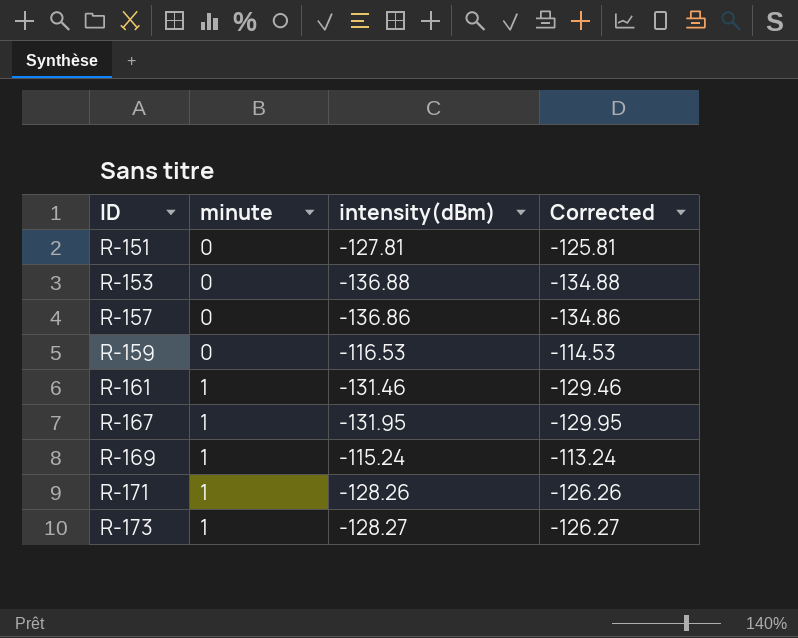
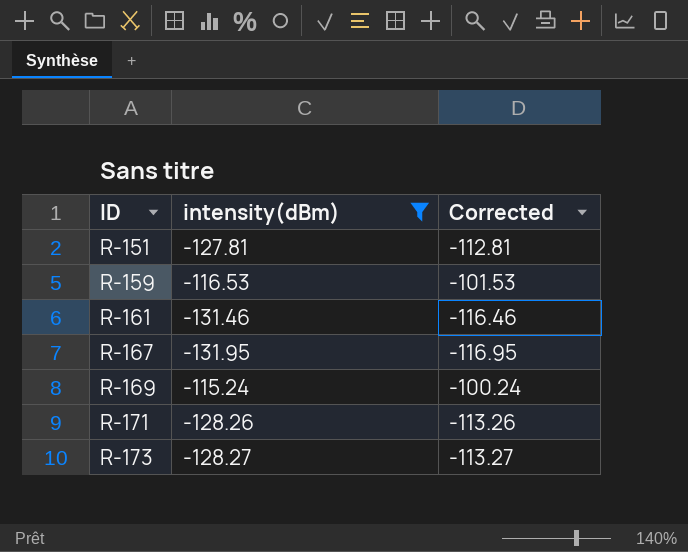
filter: none -> intensity(dBm) >= -131.95
column minute | position: 2 -> none
column Corrected | formula: [intensity(dBm)] + 2 -> [intensity(dBm)] + 15

